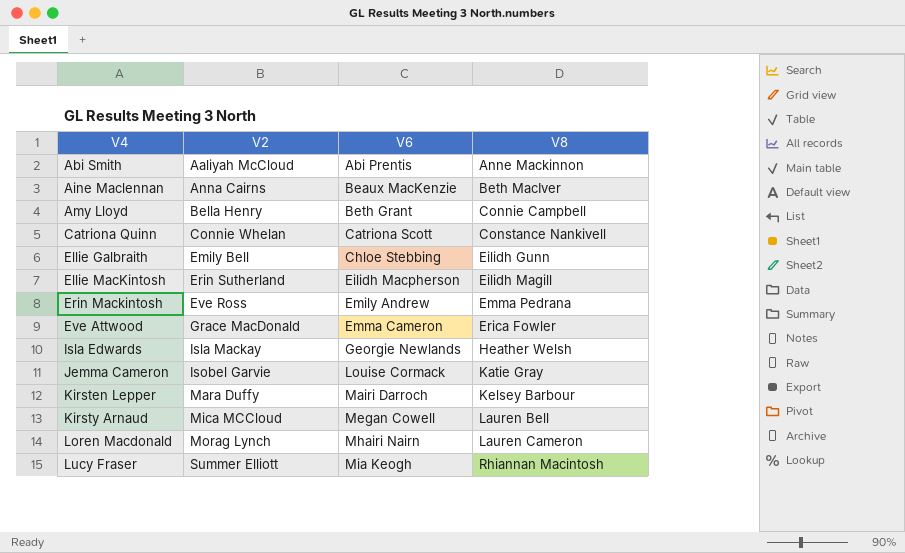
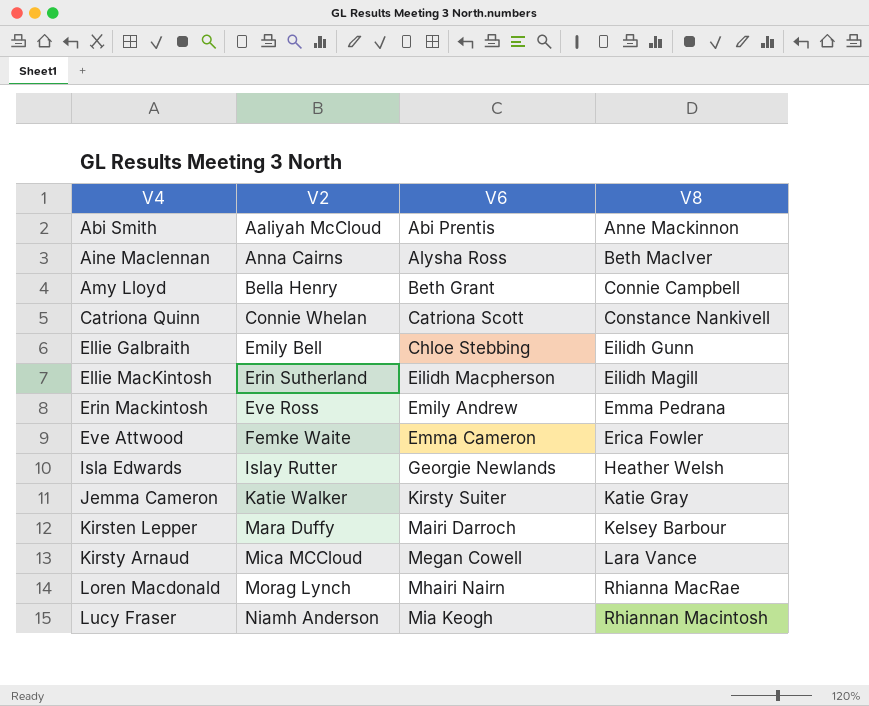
Aine Maclennan | V6: Beaux MacKenzie -> Alysha Ross
Eve Attwood | V2: Grace MacDonald -> Femke Waite
Isla Edwards | V2: Isla Mackay -> Islay Rutter
Jemma Cameron | V2: Isobel Garvie -> Katie Walker
Jemma Cameron | V6: Louise Cormack -> Kirsty Suiter
Kirsty Arnaud | V8: Lauren Bell -> Lara Vance
Loren Macdonald | V8: Lauren Cameron -> Rhianna MacRae
Lucy Fraser | V2: Summer Elliott -> Niamh Anderson

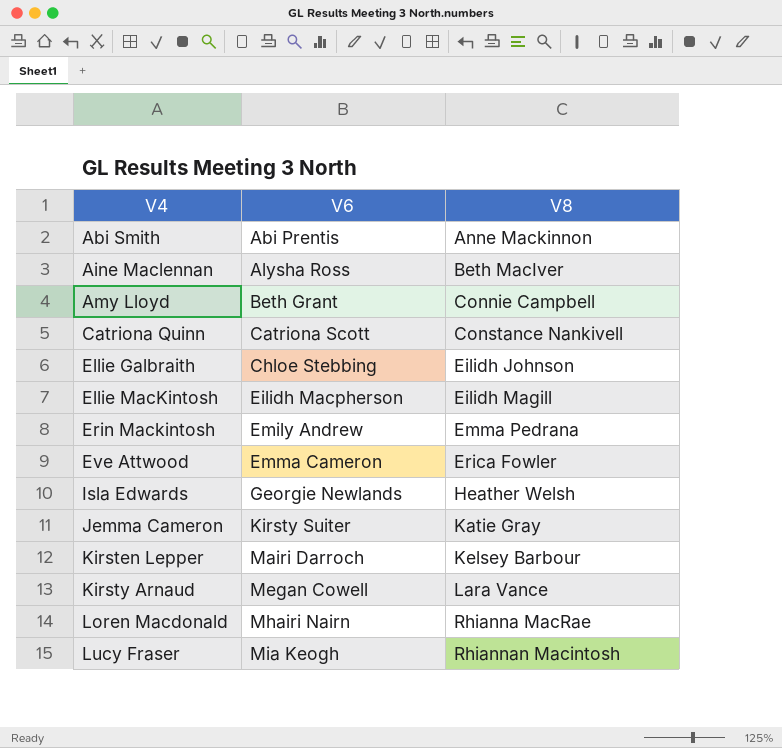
column V2 | position: 2 -> none
Ellie Galbraith | V8: Eilidh Gunn -> Eilidh Johnson

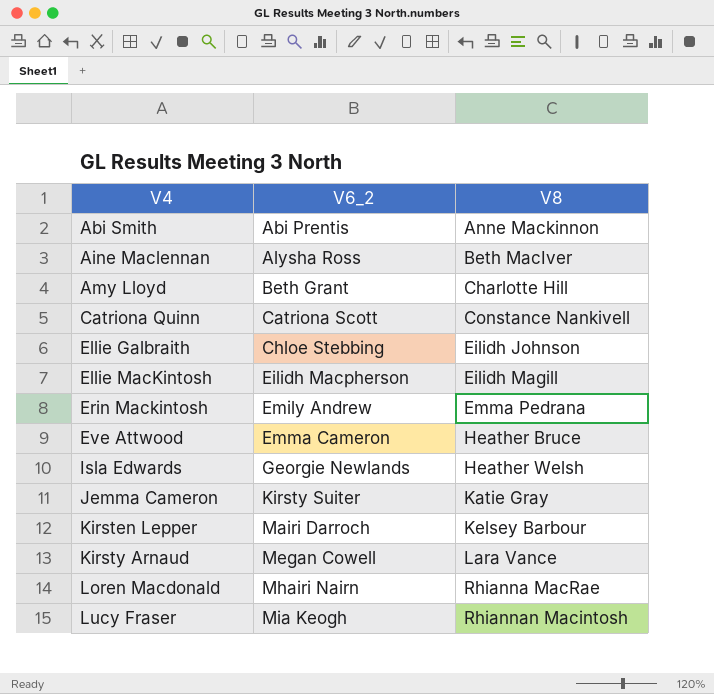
column name: V6 -> V6_2
Amy Lloyd | V8: Connie Campbell -> Charlotte Hill
Eve Attwood | V8: Erica Fowler -> Heather Bruce

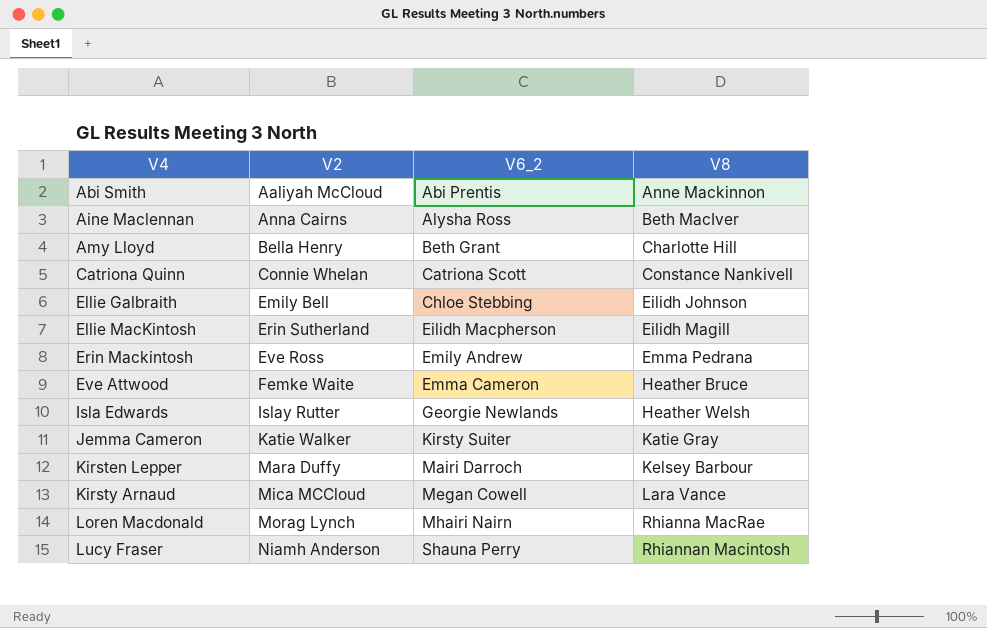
column V2 | position: none -> 2
Lucy Fraser | V6_2: Mia Keogh -> Shauna Perry

